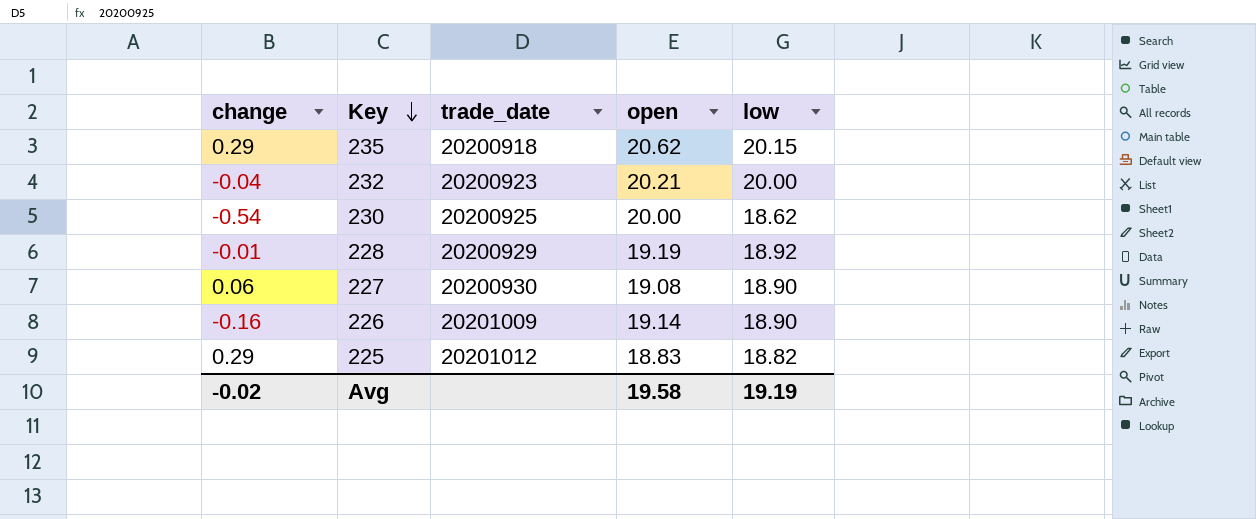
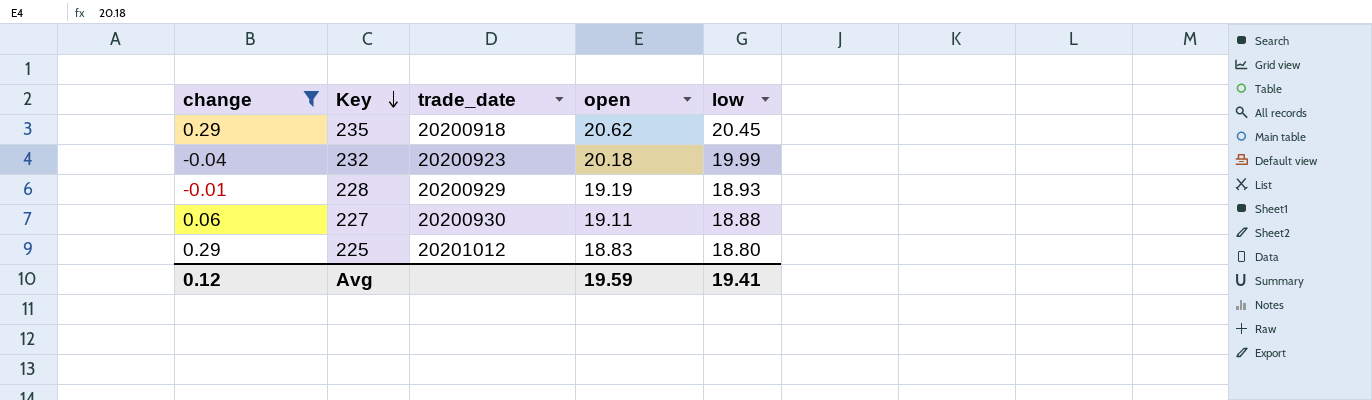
filter: none -> change >= -0.04
235 | low: 20.15 -> 20.45
232 | open: 20.21 -> 20.18
232 | low: 20.00 -> 19.99
228 | low: 18.92 -> 18.93
227 | open: 19.08 -> 19.11
227 | low: 18.90 -> 18.88
225 | low: 18.82 -> 18.80
Avg | change: -0.02 -> 0.12
Avg | open: 19.58 -> 19.59
Avg | low: 19.19 -> 19.41

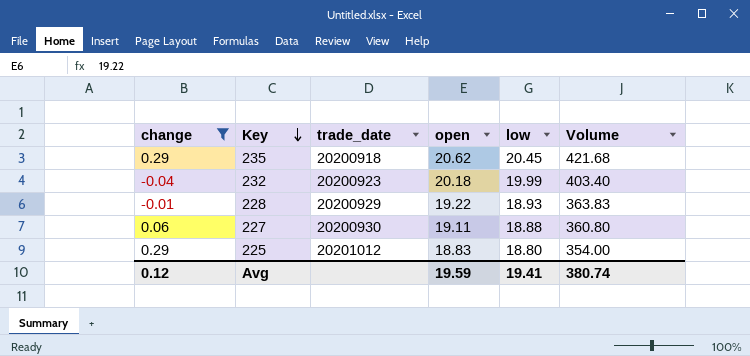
column Volume | formula: none -> [open] * [low]
228 | open: 19.19 -> 19.22

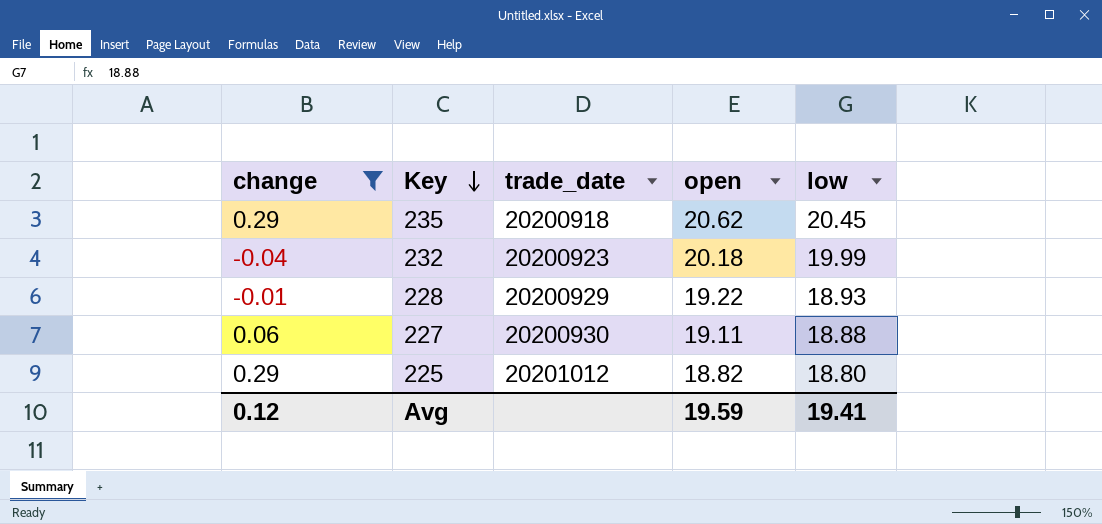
column Volume | formula: [open] * [low] -> none
225 | open: 18.83 -> 18.82

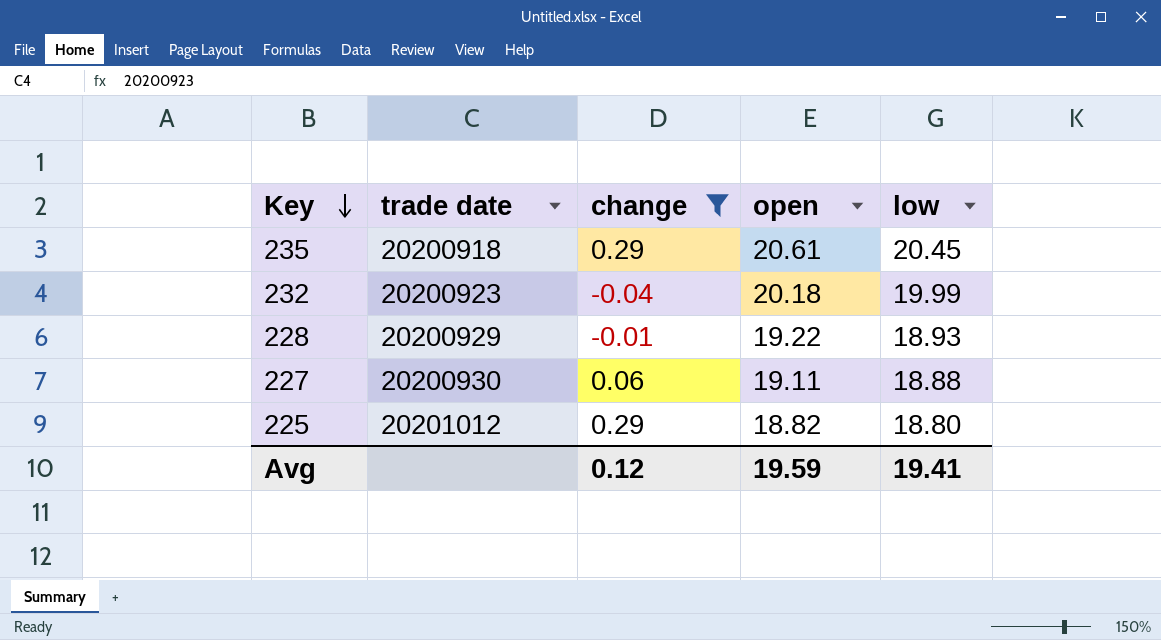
column name: trade_date -> trade date
column change | position: 1 -> 3
235 | open: 20.62 -> 20.61

